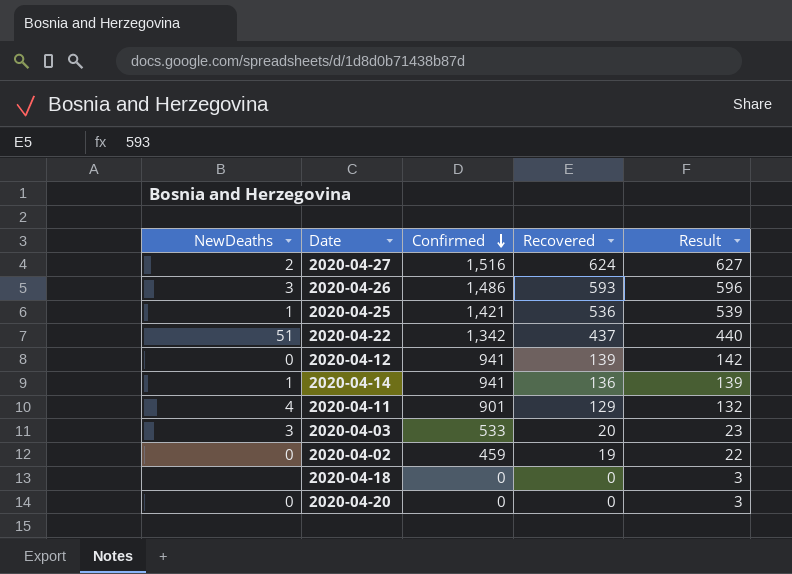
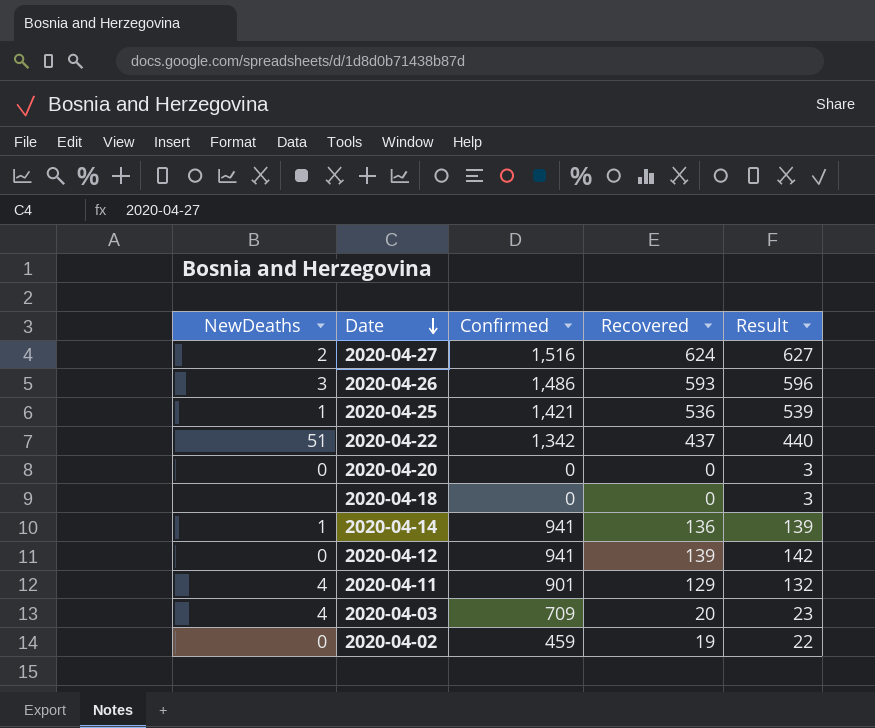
row order: Confirmed descending -> Date descending
2020-04-03 | NewDeaths: 3 -> 4
2020-04-03 | Confirmed: 533 -> 709

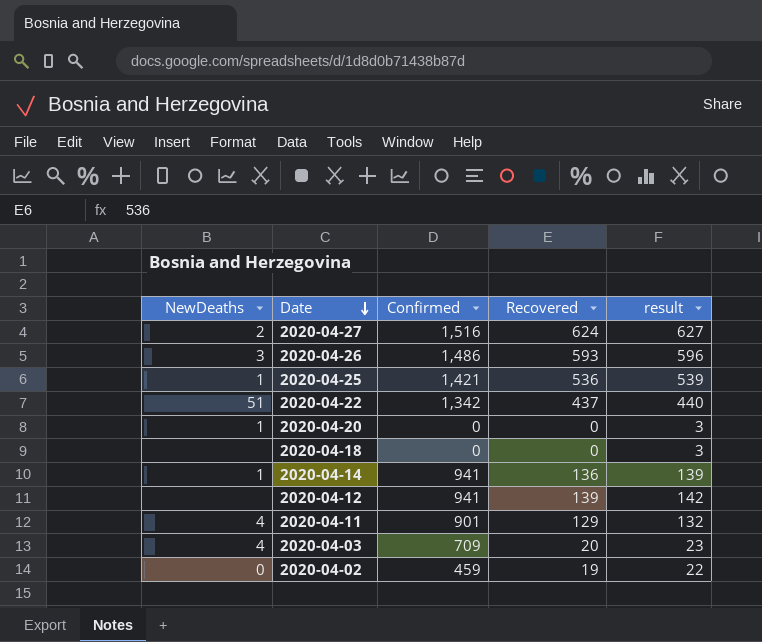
column name: Result -> result
2020-04-20 | NewDeaths: 0 -> 1
2020-04-12 | NewDeaths: 0 -> none

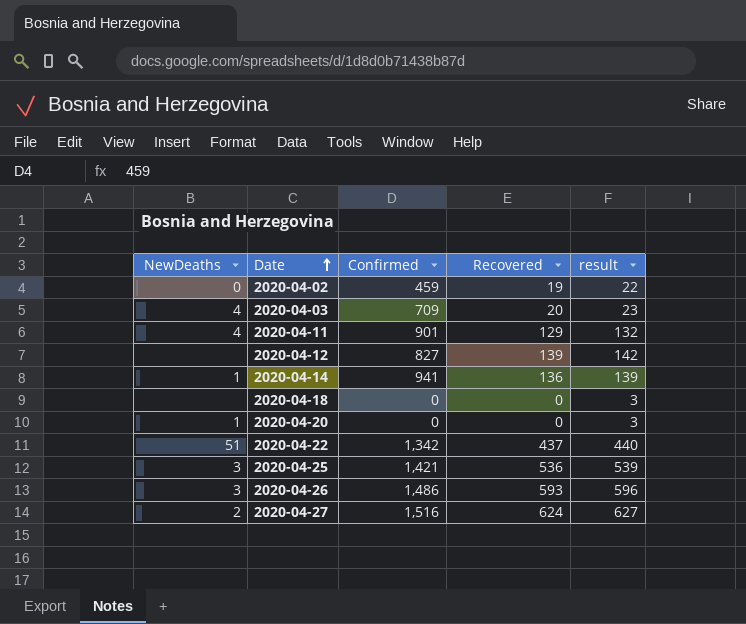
row order: Date descending -> Date ascending
2020-04-12 | Confirmed: 941 -> 827
2020-04-25 | NewDeaths: 1 -> 3

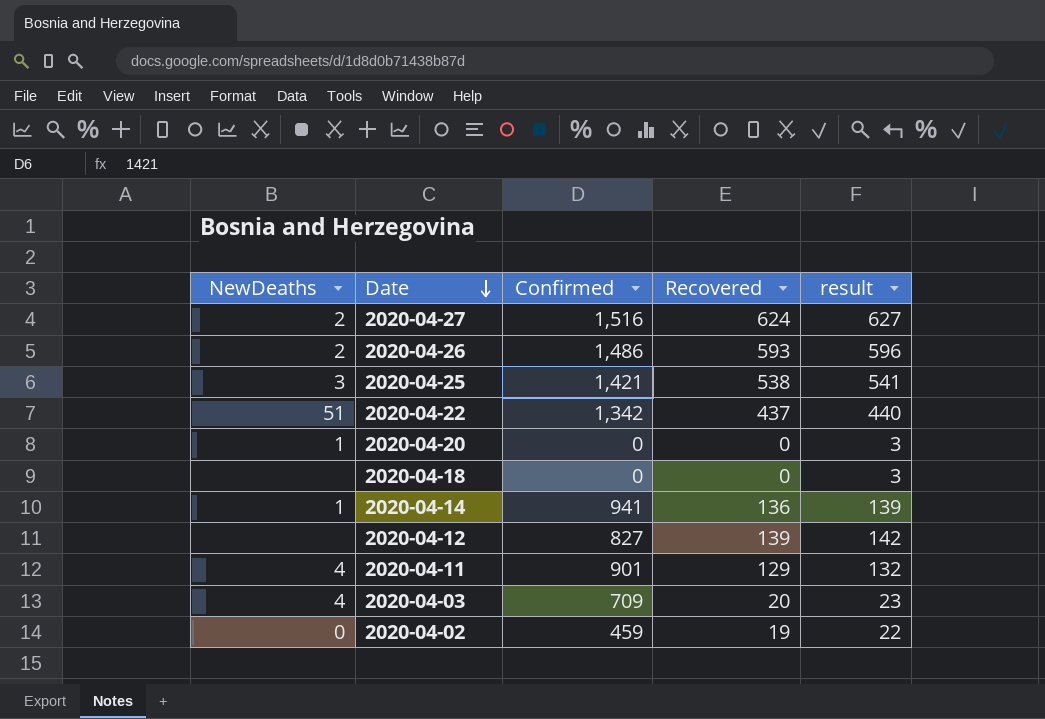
row order: Date ascending -> Date descending
2020-04-26 | NewDeaths: 3 -> 2
2020-04-25 | Recovered: 536 -> 538
2020-04-25 | result: 539 -> 541

